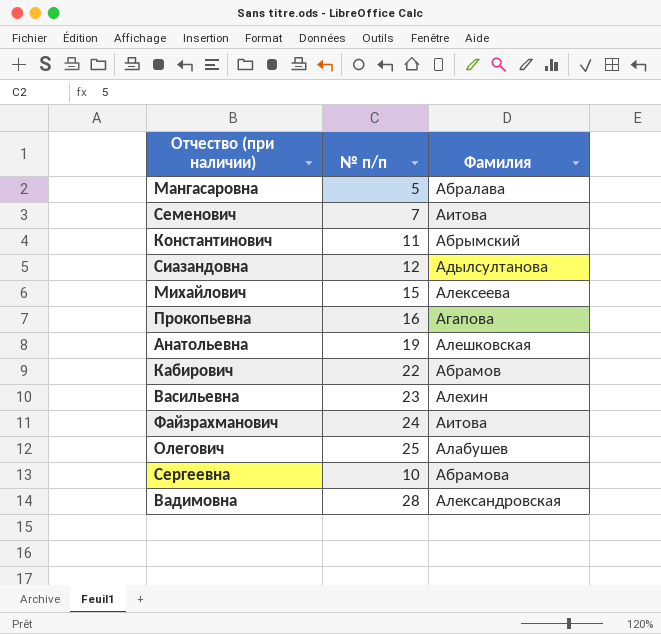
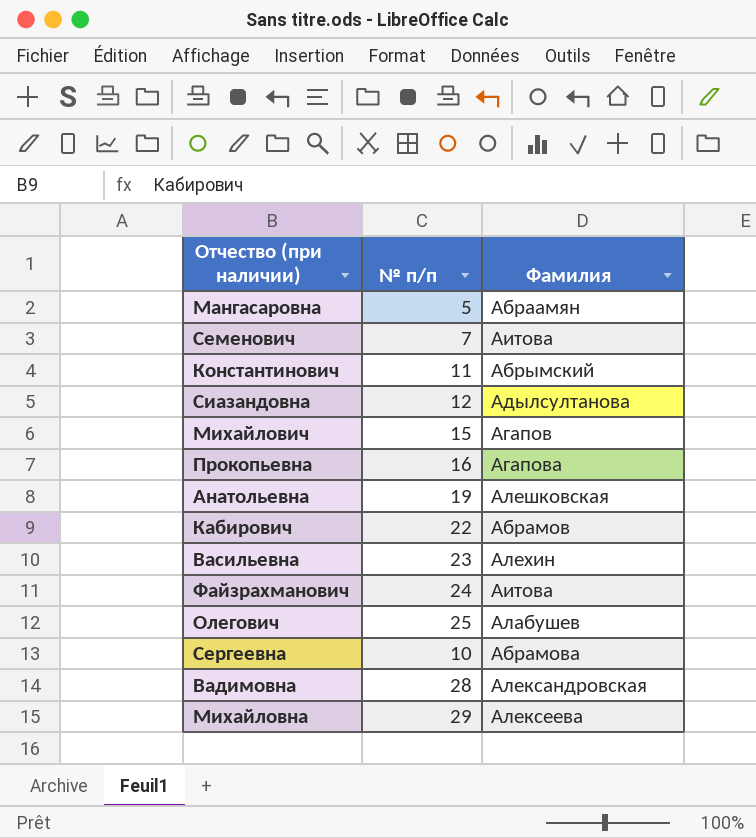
Мангасаровна | Фамилия: Абралава -> Абраамян
Михайлович | Фамилия: Алексеева -> Агапов
row Михайловна: none -> 29 | Алексеева

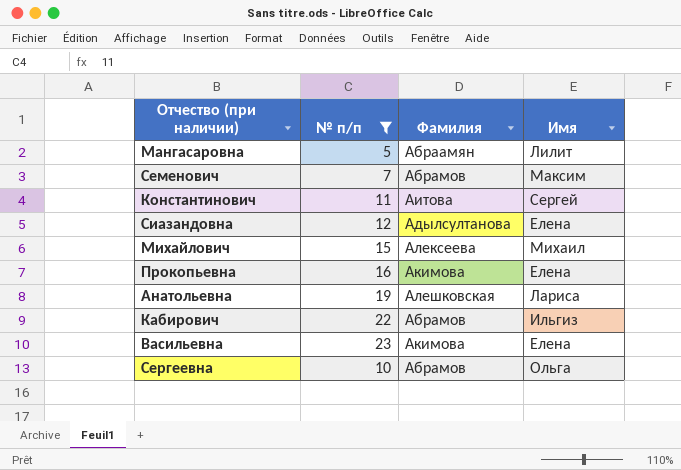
filter: none -> № п/п <= 23
column Имя | position: none -> 4
Семенович | Фамилия: Аитова -> Абрамов
Константинович | Фамилия: Абрымский -> Аитова
Михайлович | Фамилия: Агапов -> Алексеева
Прокопьевна | Фамилия: Агапова -> Акимова
Васильевна | Фамилия: Алехин -> Акимова
Сергеевна | Фамилия: Абрамова -> Абрамов

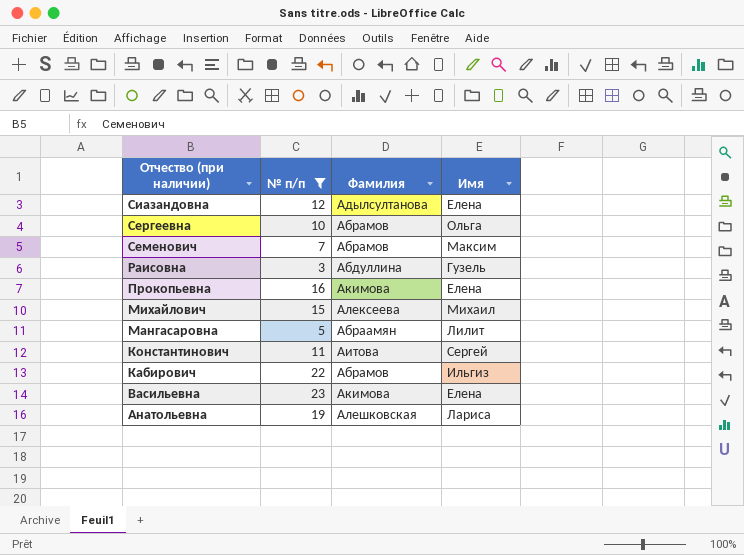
row order: none -> Отчество (при наличии) descending
row Раисовна: none -> 3 | Абдуллина | Гузель

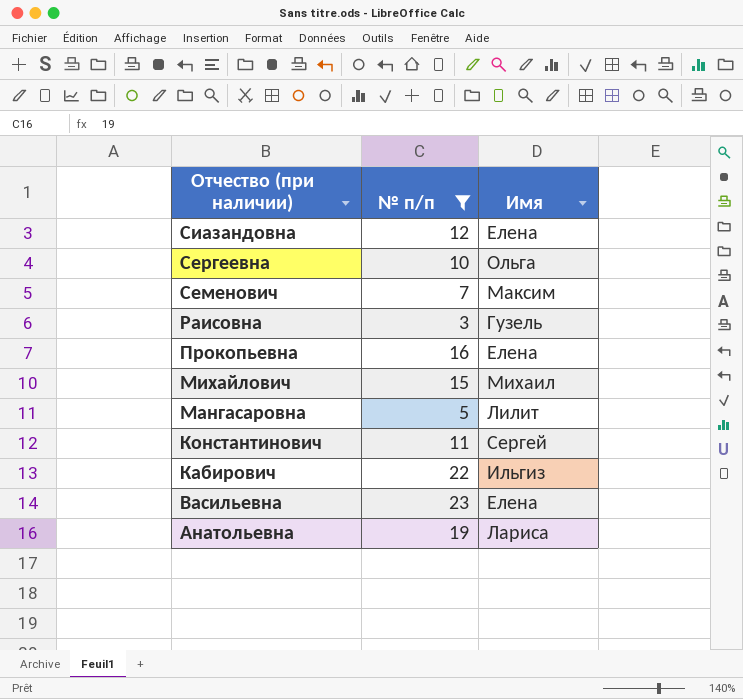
column Фамилия | position: 3 -> none

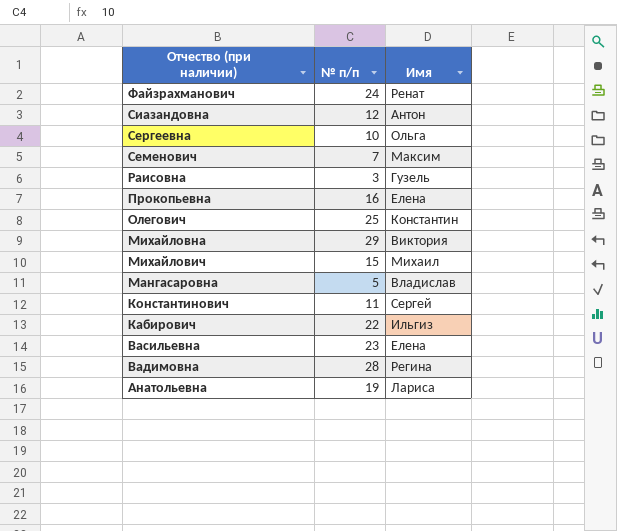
filter: № п/п <= 23 -> none
Сиазандовна | Имя: Елена -> Антон
Мангасаровна | Имя: Лилит -> Владислав

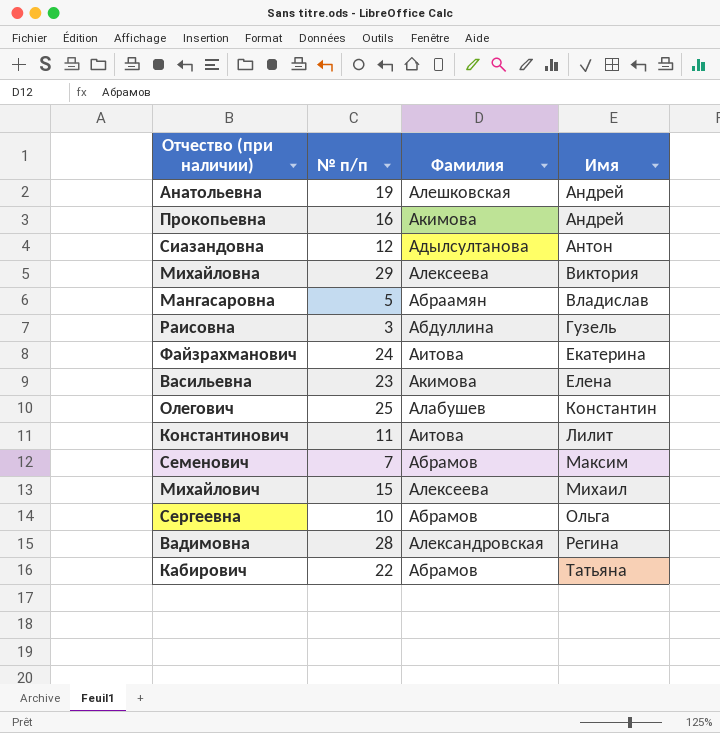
row order: Отчество (при наличии) descending -> Имя ascending
column Фамилия | position: none -> 3
Анатольевна | Имя: Лариса -> Андрей
Прокопьевна | Имя: Елена -> Андрей
Файзрахманович | Имя: Ренат -> Екатерина
Константинович | Имя: Сергей -> Лилит
Кабирович | Имя: Ильгиз -> Татьяна

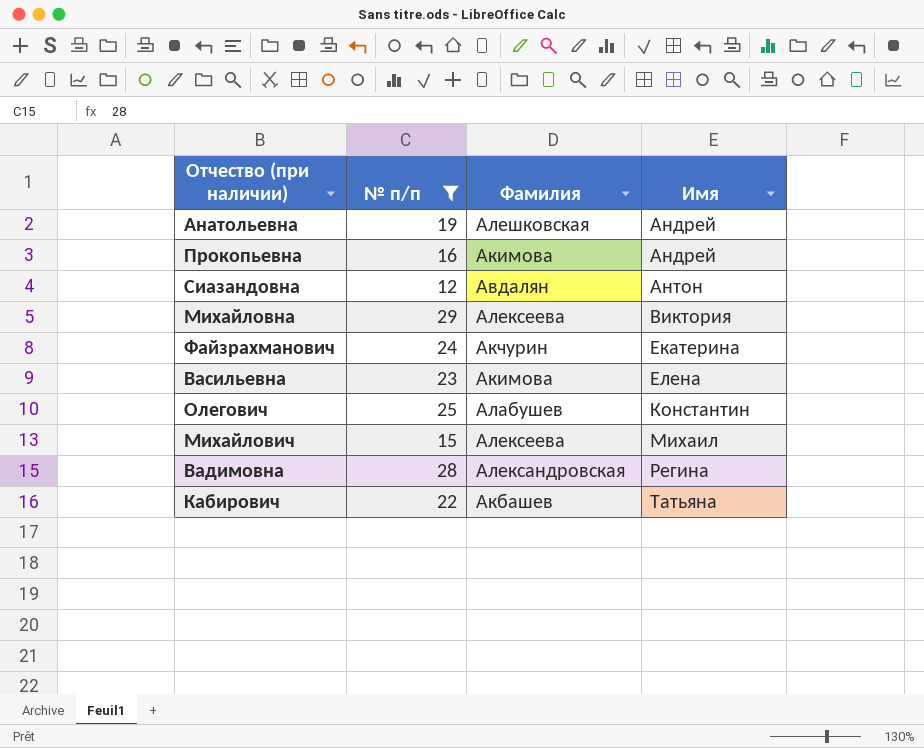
filter: none -> № п/п >= 12
Сиазандовна | Фамилия: Адылсултанова -> Авдалян
Файзрахманович | Фамилия: Аитова -> Акчурин
Кабирович | Фамилия: Абрамов -> Акбашев

